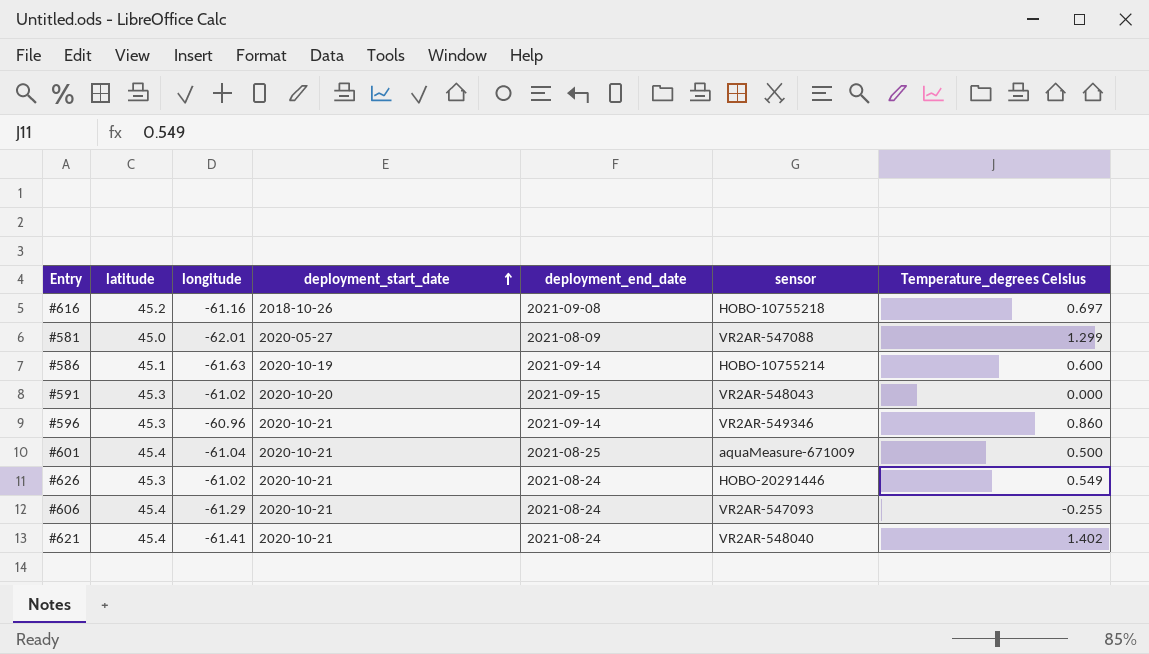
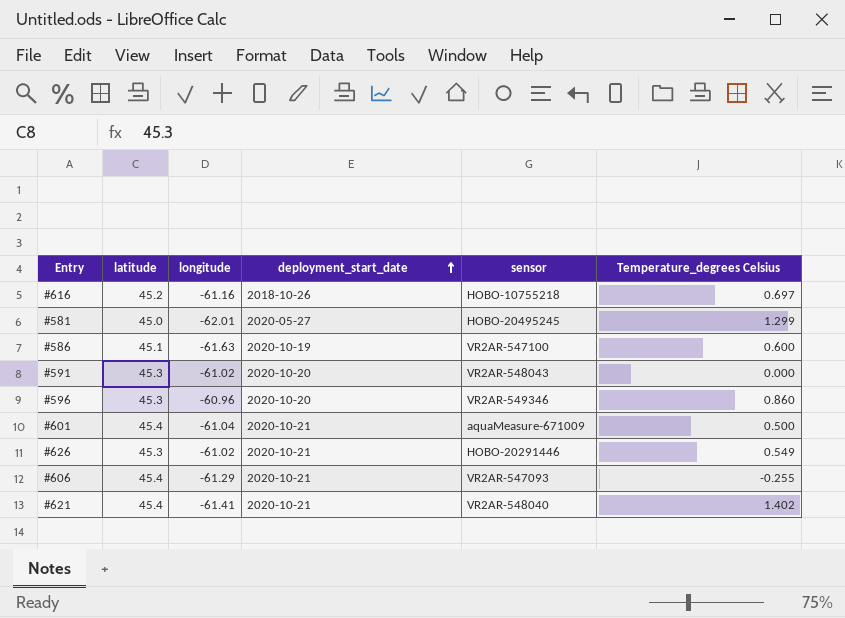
column deployment_end_date | position: 5 -> none
#581 | sensor: VR2AR-547088 -> HOBO-20495245
#586 | sensor: HOBO-10755214 -> VR2AR-547100
#596 | deployment_start_date: 2020-10-21 -> 2020-10-20

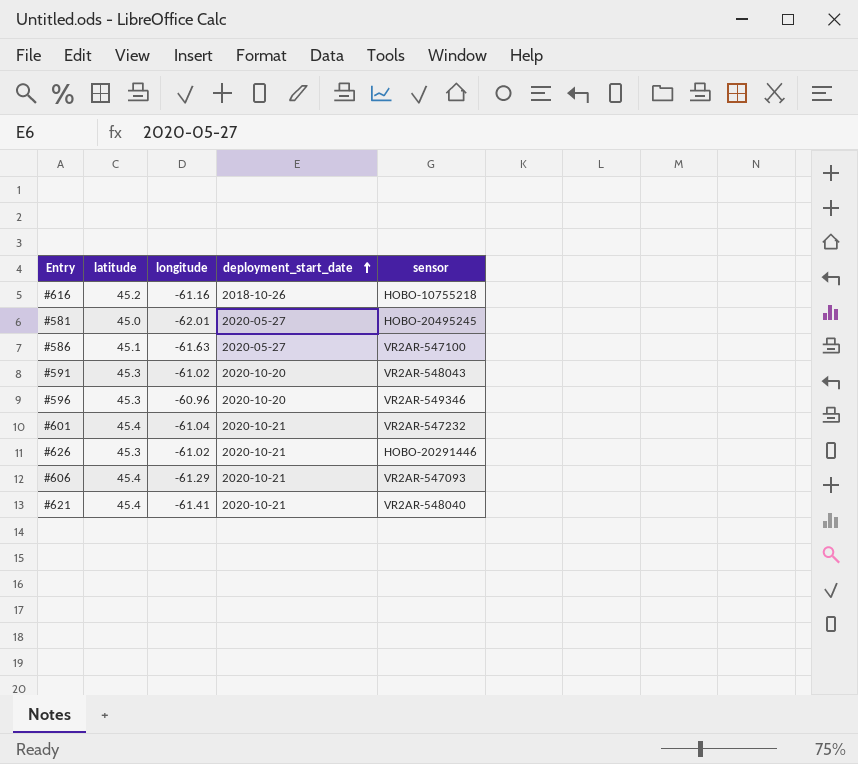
column Temperature_degrees Celsius | position: 6 -> none
#586 | deployment_start_date: 2020-10-19 -> 2020-05-27
#601 | sensor: aquaMeasure-671009 -> VR2AR-547232

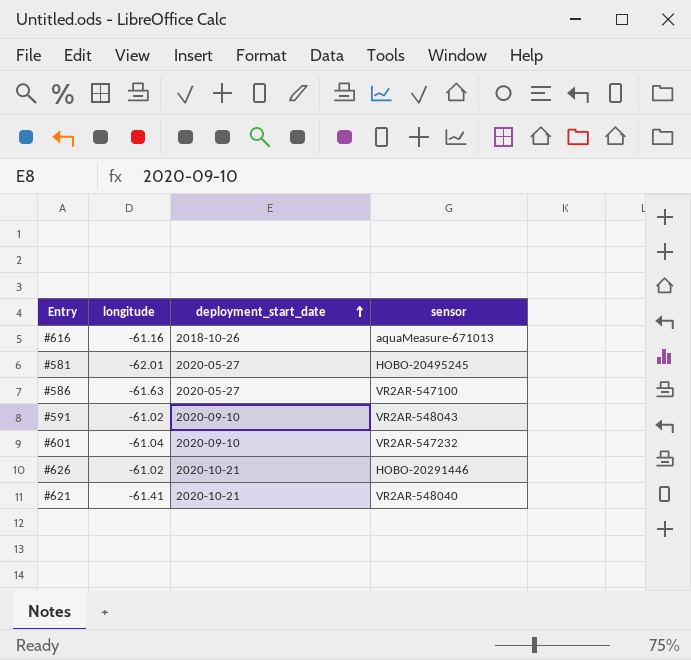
column latitude | position: 2 -> none
row #596: 45.3 | -60.96 | 2020-10-20 | VR2AR-549346 -> none
row #606: 45.4 | -61.29 | 2020-10-21 | VR2AR-547093 -> none
#616 | sensor: HOBO-10755218 -> aquaMeasure-671013
#591 | deployment_start_date: 2020-10-20 -> 2020-09-10
#601 | deployment_start_date: 2020-10-21 -> 2020-09-10

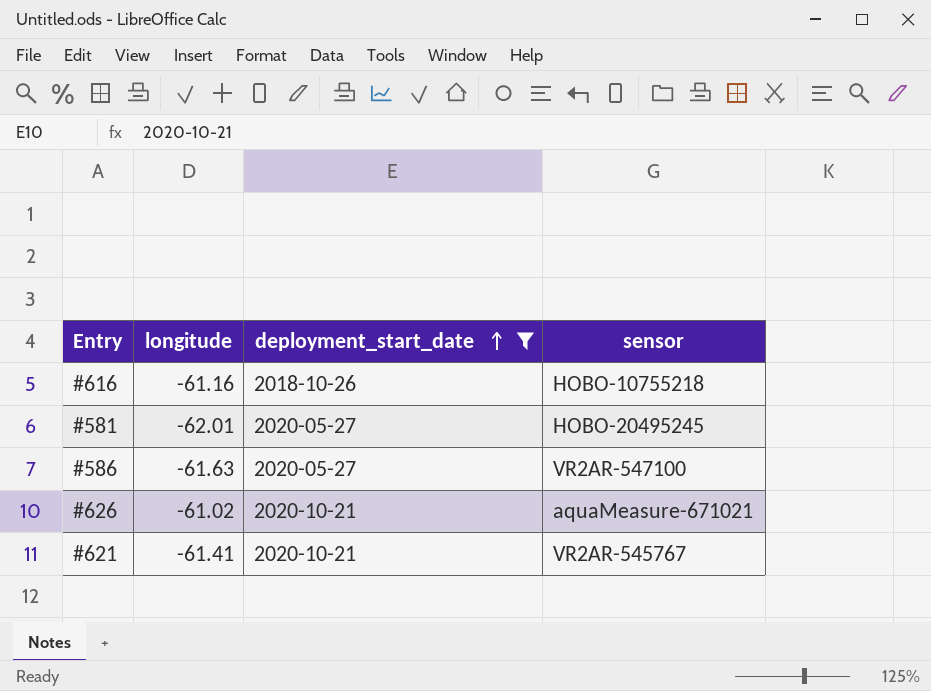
filter: none -> deployment_start_date != 2020-09-10
#616 | sensor: aquaMeasure-671013 -> HOBO-10755218
#626 | sensor: HOBO-20291446 -> aquaMeasure-671021
#621 | sensor: VR2AR-548040 -> VR2AR-545767

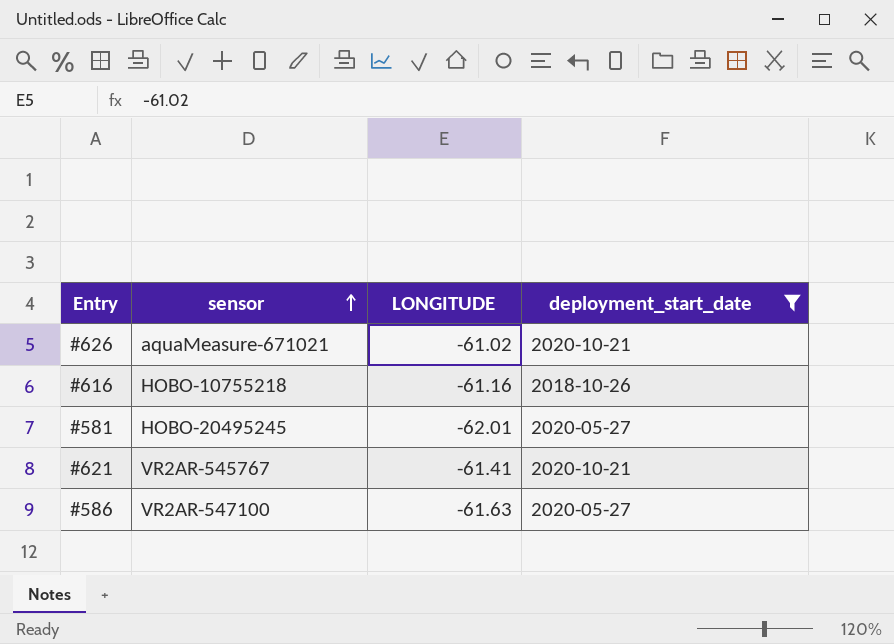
row order: deployment_start_date ascending -> sensor ascending
column sensor | position: 4 -> 2
column name: longitude -> LONGITUDE

